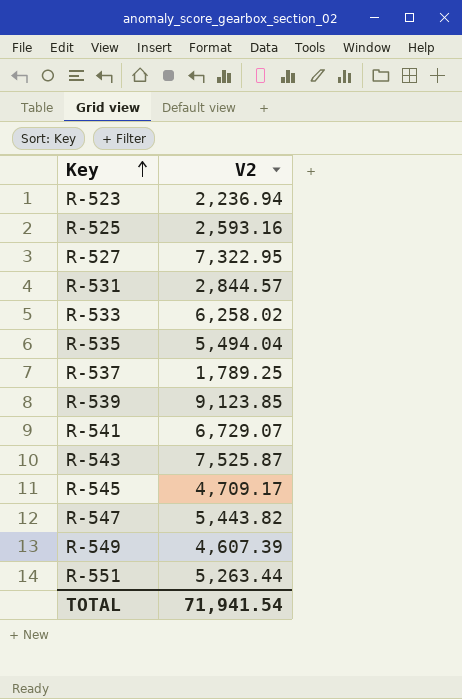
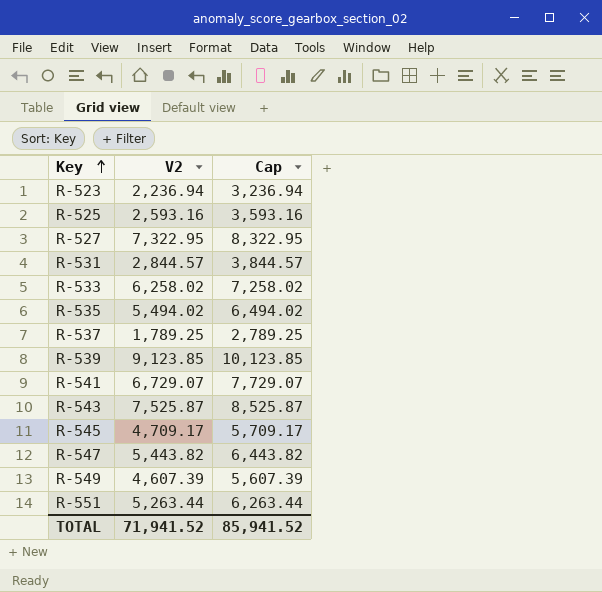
column Cap | formula: none -> [V2] + 1000
R-535 | V2: 5,494.04 -> 5,494.02
TOTAL | V2: 71,941.54 -> 71,941.52

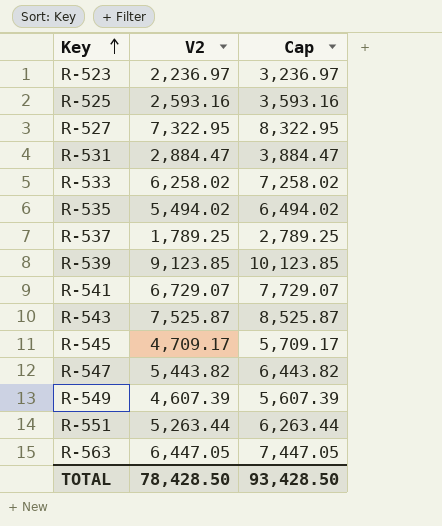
R-523 | V2: 2,236.94 -> 2,236.97
R-523 | Cap: 3,236.94 -> 3,236.97
R-531 | V2: 2,844.57 -> 2,884.47
R-531 | Cap: 3,844.57 -> 3,884.47
row R-563: none -> 6,447.05 | 7,447.05
TOTAL | V2: 71,941.52 -> 78,428.50
TOTAL | Cap: 85,941.52 -> 93,428.50

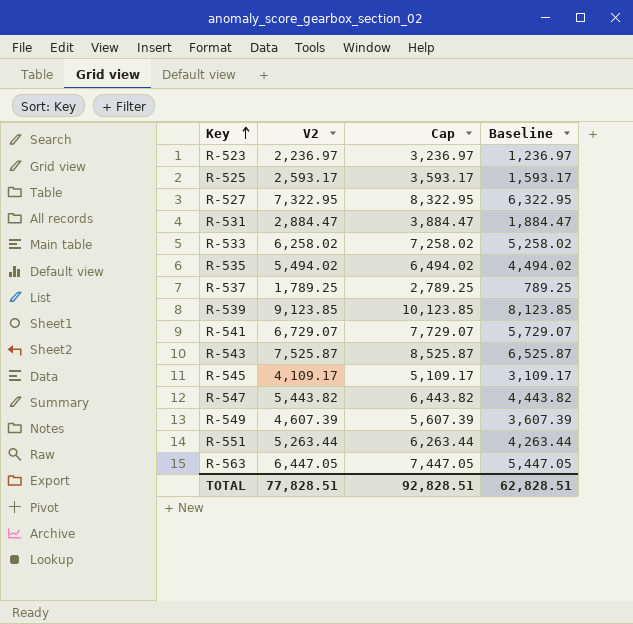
column Baseline | formula: none -> [V2] - 1000
R-525 | V2: 2,593.16 -> 2,593.17
R-525 | Cap: 3,593.16 -> 3,593.17
R-545 | V2: 4,709.17 -> 4,109.17
R-545 | Cap: 5,709.17 -> 5,109.17
TOTAL | V2: 78,428.50 -> 77,828.51
TOTAL | Cap: 93,428.50 -> 92,828.51

